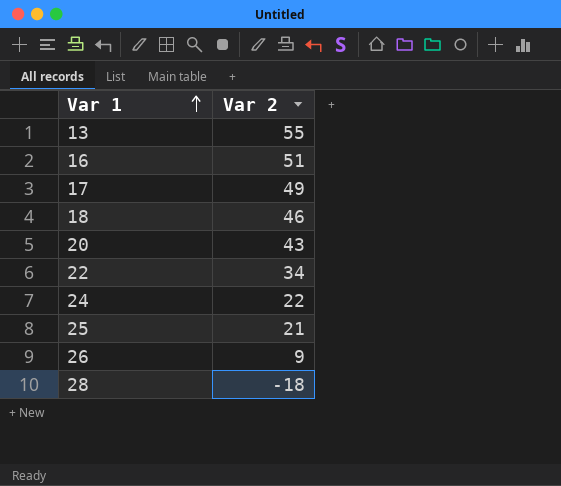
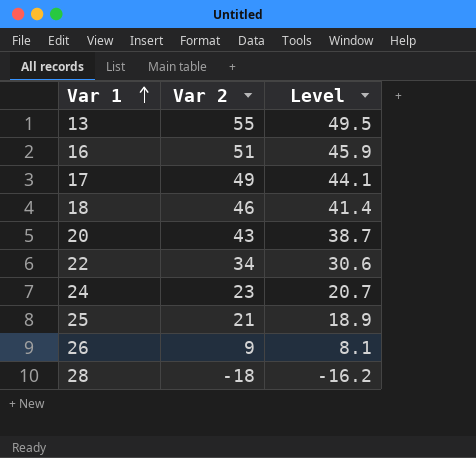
column Level | formula: none -> [Var 2] * 0.9
24 | Var 2: 22 -> 23

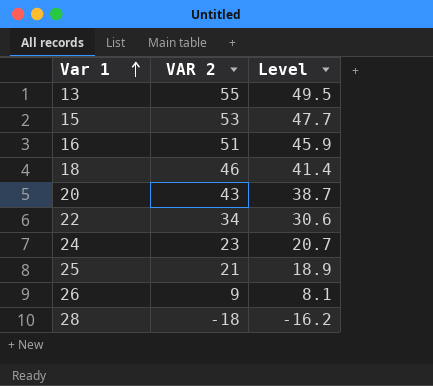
column name: Var 2 -> VAR 2
row 17: 49 | 44.1 -> none
row 15: none -> 53 | 47.7

